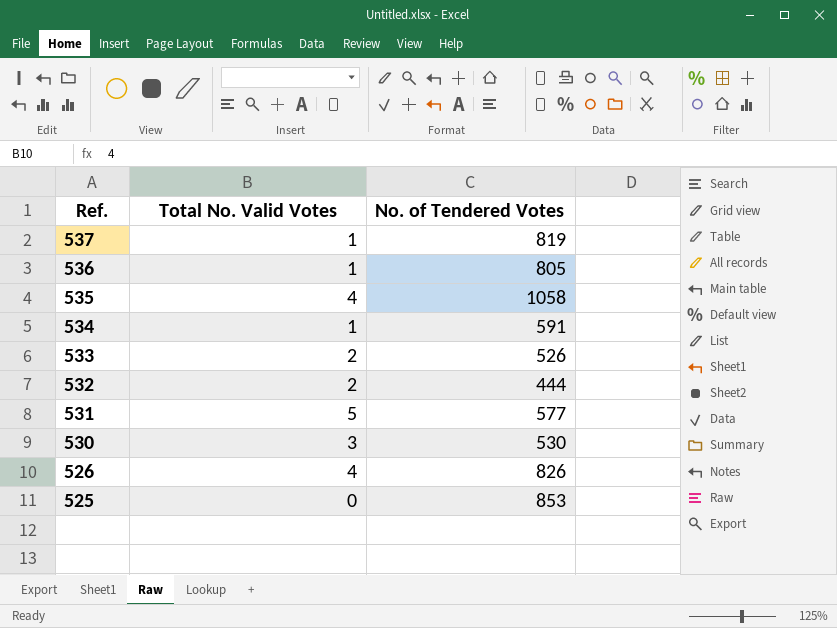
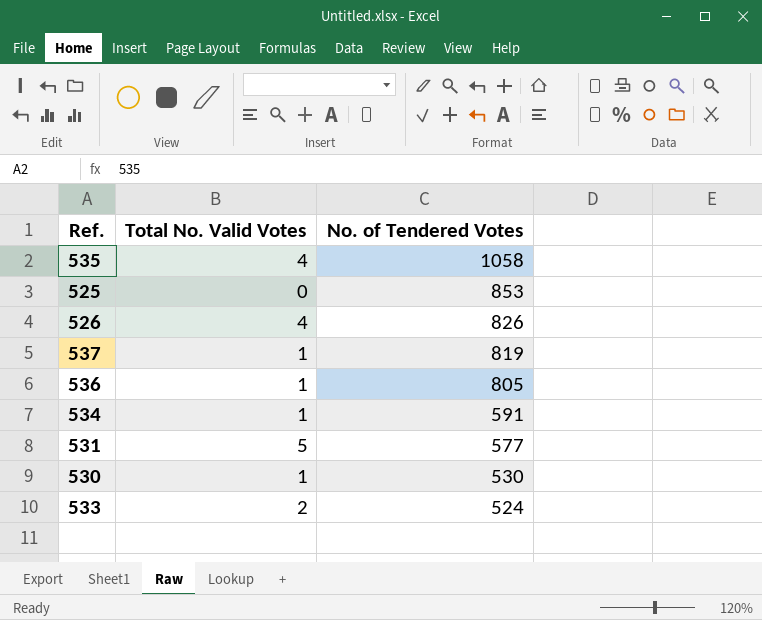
row order: Ref. descending -> No. of Tendered Votes descending
row 532: 2 | 444 -> none
530 | Total No. Valid Votes: 3 -> 1
533 | No. of Tendered Votes: 526 -> 524

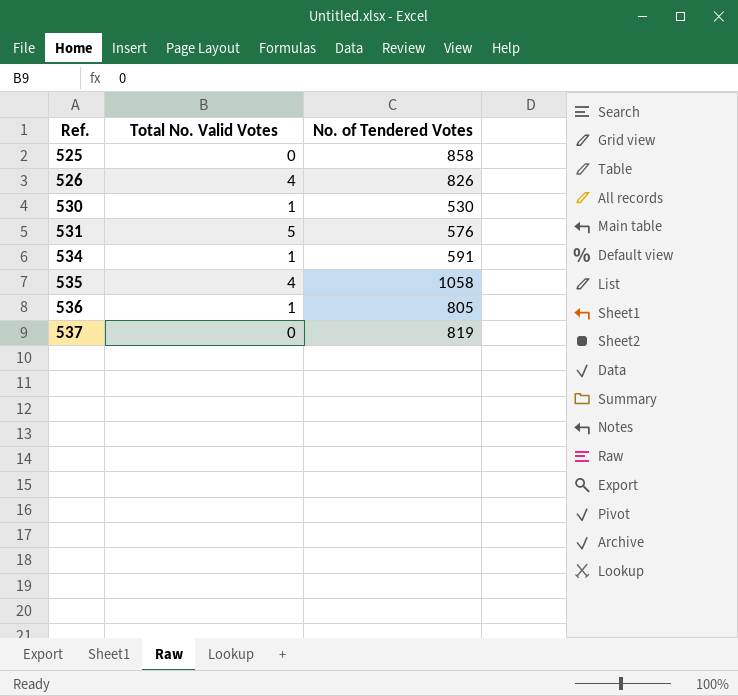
row order: No. of Tendered Votes descending -> Ref. ascending
row 533: 2 | 524 -> none
525 | No. of Tendered Votes: 853 -> 858
531 | No. of Tendered Votes: 577 -> 576
537 | Total No. Valid Votes: 1 -> 0

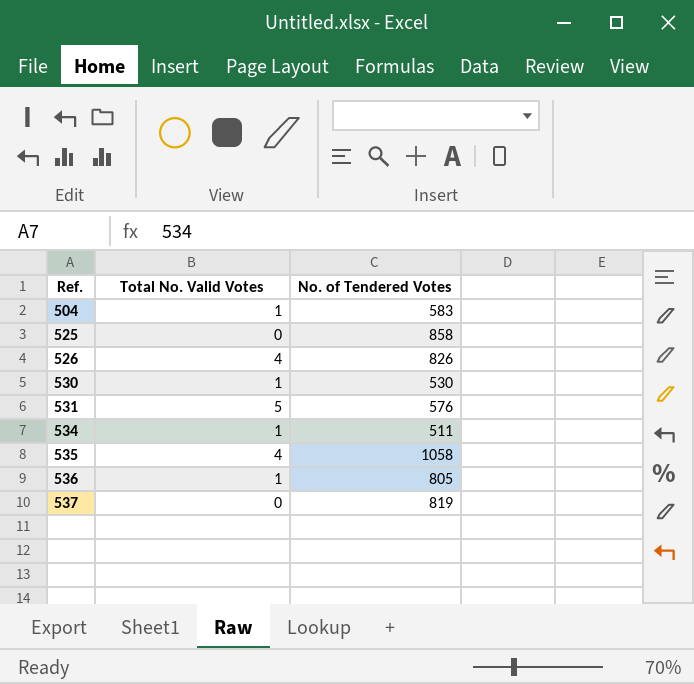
row 504: none -> 1 | 583
534 | No. of Tendered Votes: 591 -> 511

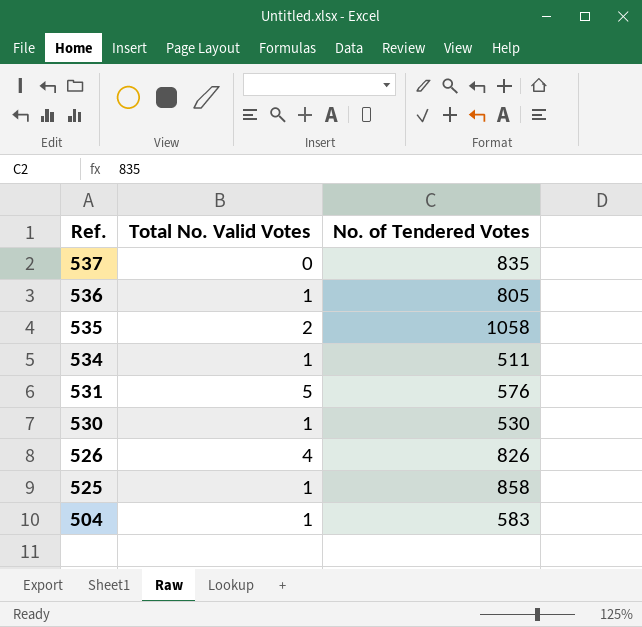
row order: Ref. ascending -> Ref. descending
537 | No. of Tendered Votes: 819 -> 835
535 | Total No. Valid Votes: 4 -> 2
525 | Total No. Valid Votes: 0 -> 1

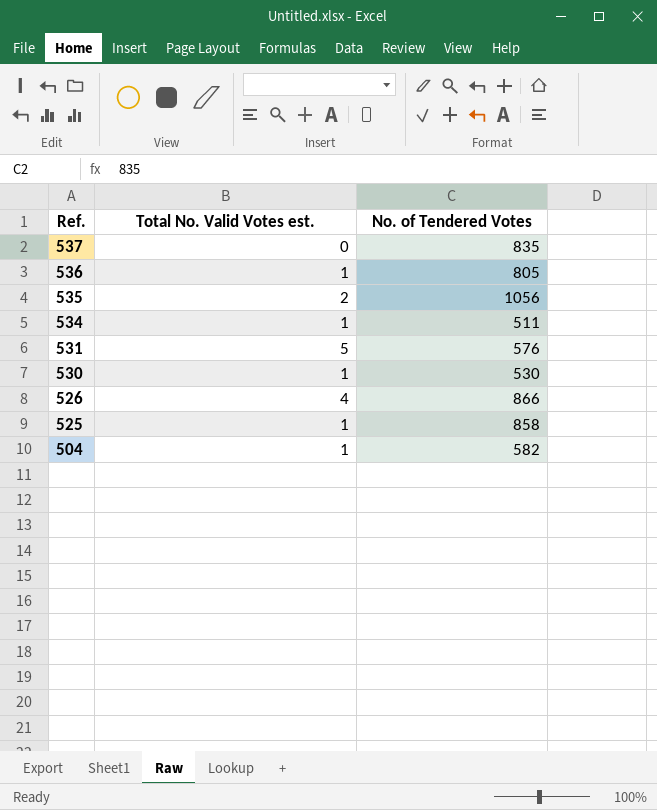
column name: Total No. Valid Votes -> Total No. Valid Votes est.
535 | No. of Tendered Votes: 1058 -> 1056
526 | No. of Tendered Votes: 826 -> 866
504 | No. of Tendered Votes: 583 -> 582

